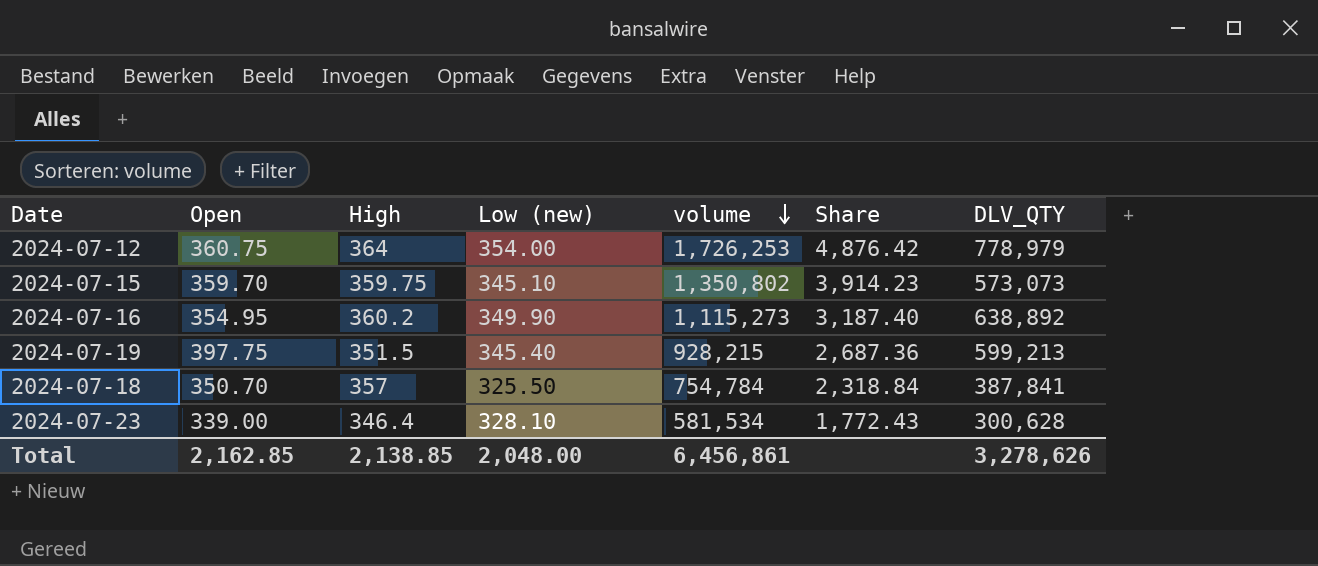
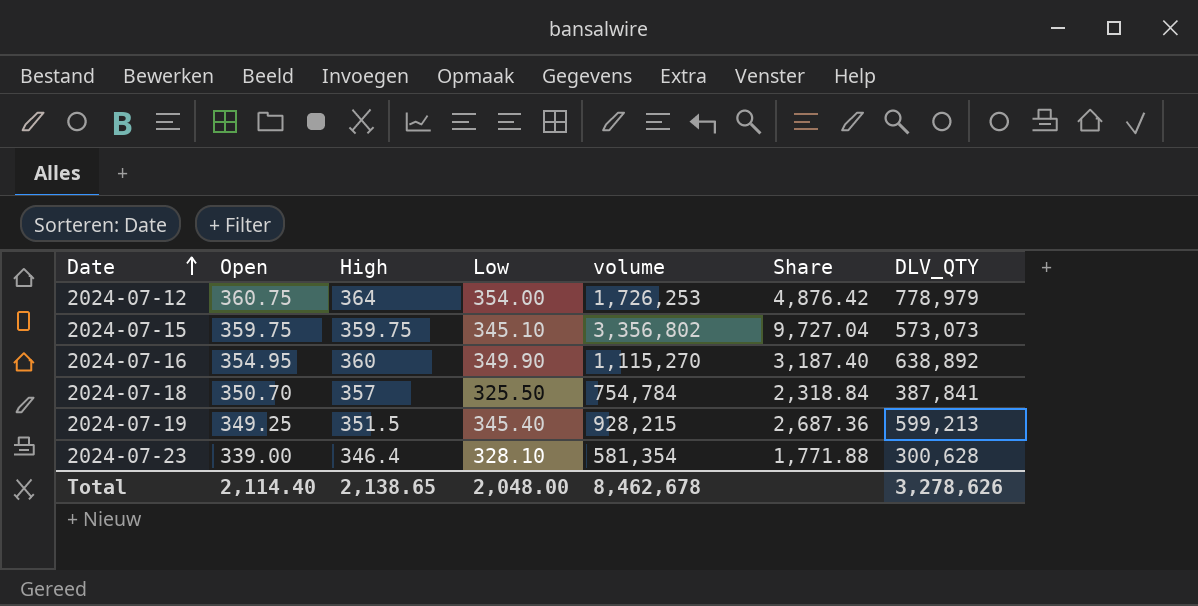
row order: volume descending -> Date ascending
column name: Low (new) -> Low
2024-07-15 | Open: 359.70 -> 359.75
2024-07-15 | volume: 1,350,802 -> 3,356,802
2024-07-15 | Share: 3,914.23 -> 9,727.04
2024-07-16 | High: 360.2 -> 360
2024-07-16 | volume: 1,115,273 -> 1,115,270
2024-07-19 | Open: 397.75 -> 349.25
2024-07-23 | volume: 581,534 -> 581,354
2024-07-23 | Share: 1,772.43 -> 1,771.88
Total | Open: 2,162.85 -> 2,114.40
Total | High: 2,138.85 -> 2,138.65
Total | volume: 6,456,861 -> 8,462,678

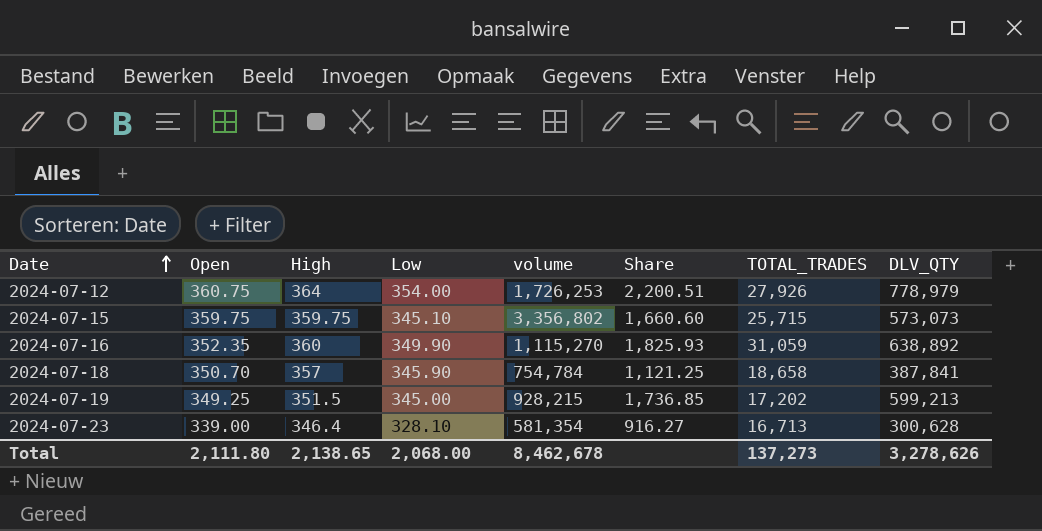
column Share | formula: [volume] / [Low] -> [DLV_QTY] / [Low]
column TOTAL_TRADES | position: none -> 7
2024-07-16 | Open: 354.95 -> 352.35
2024-07-18 | Low: 325.50 -> 345.90
2024-07-19 | Low: 345.40 -> 345.00
Total | Open: 2,114.40 -> 2,111.80
Total | Low: 2,048.00 -> 2,068.00

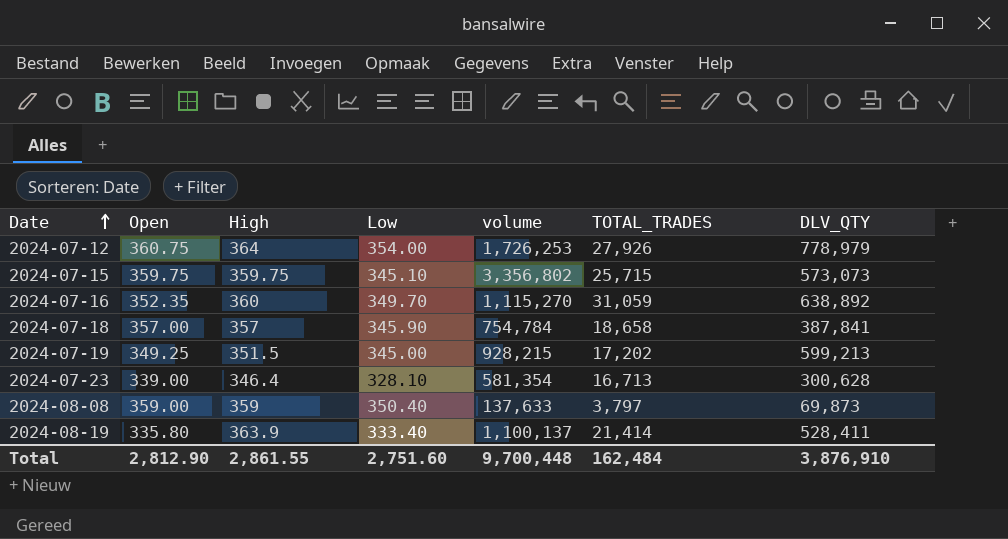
column Share | formula: [DLV_QTY] / [Low] -> none
2024-07-16 | Low: 349.90 -> 349.70
2024-07-18 | Open: 350.70 -> 357.00
row 2024-08-08: none -> 359.00 | 359 | 350.40 | 137,633 | 3,797 | 69,873
row 2024-08-19: none -> 335.80 | 363.9 | 333.40 | 1,100,137 | 21,414 | 528,411
Total | Open: 2,111.80 -> 2,812.90
Total | High: 2,138.65 -> 2,861.55
Total | Low: 2,068.00 -> 2,751.60
Total | volume: 8,462,678 -> 9,700,448
Total | TOTAL_TRADES: 137,273 -> 162,484
Total | DLV_QTY: 3,278,626 -> 3,876,910

